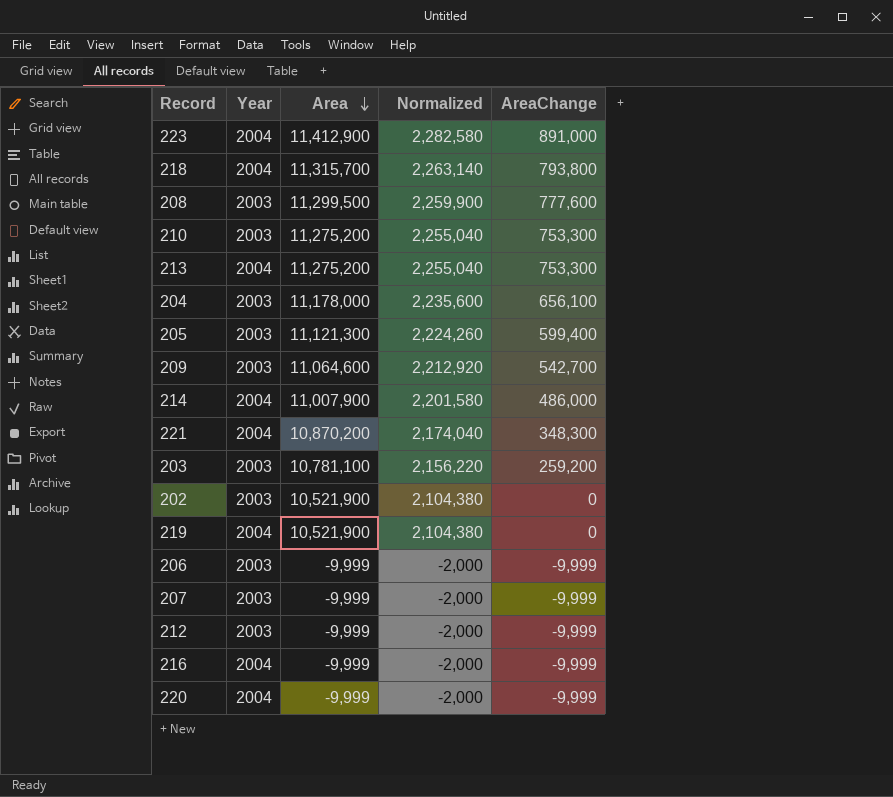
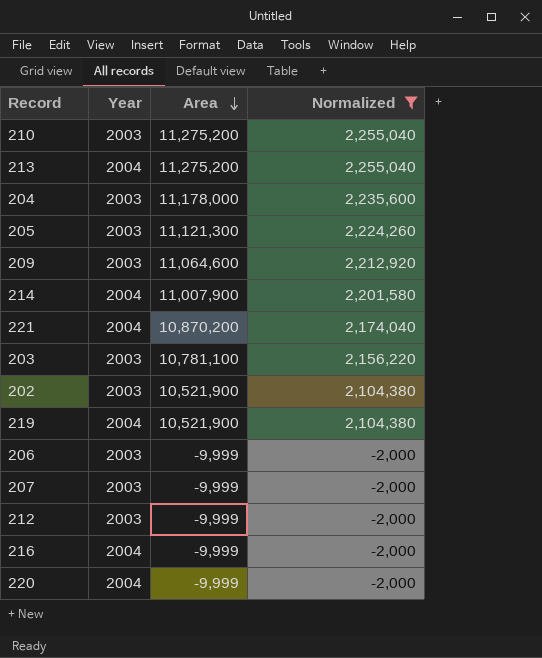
filter: none -> Normalized <= 2,255,040
column AreaChange | position: 5 -> none

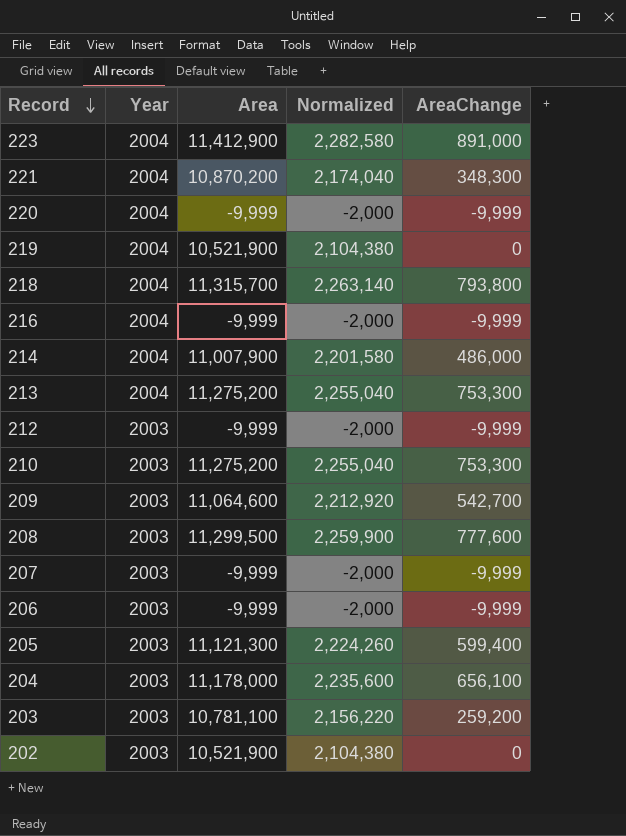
filter: Normalized <= 2,255,040 -> none
row order: Area descending -> Record descending
column AreaChange | position: none -> 5

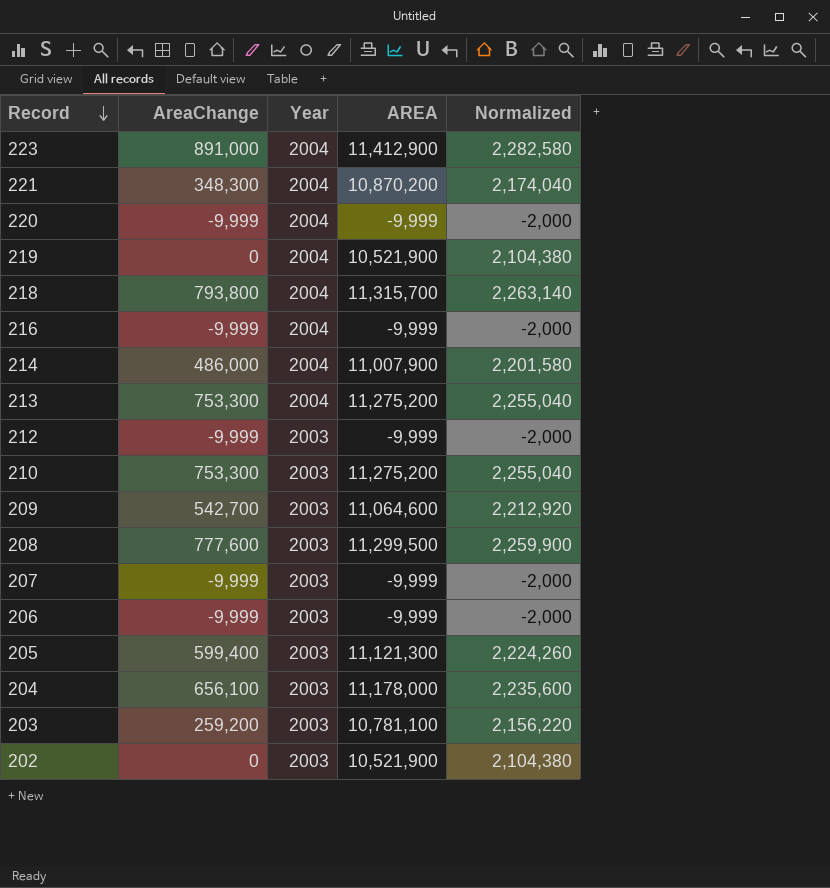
column AreaChange | position: 5 -> 2
column name: Area -> AREA

